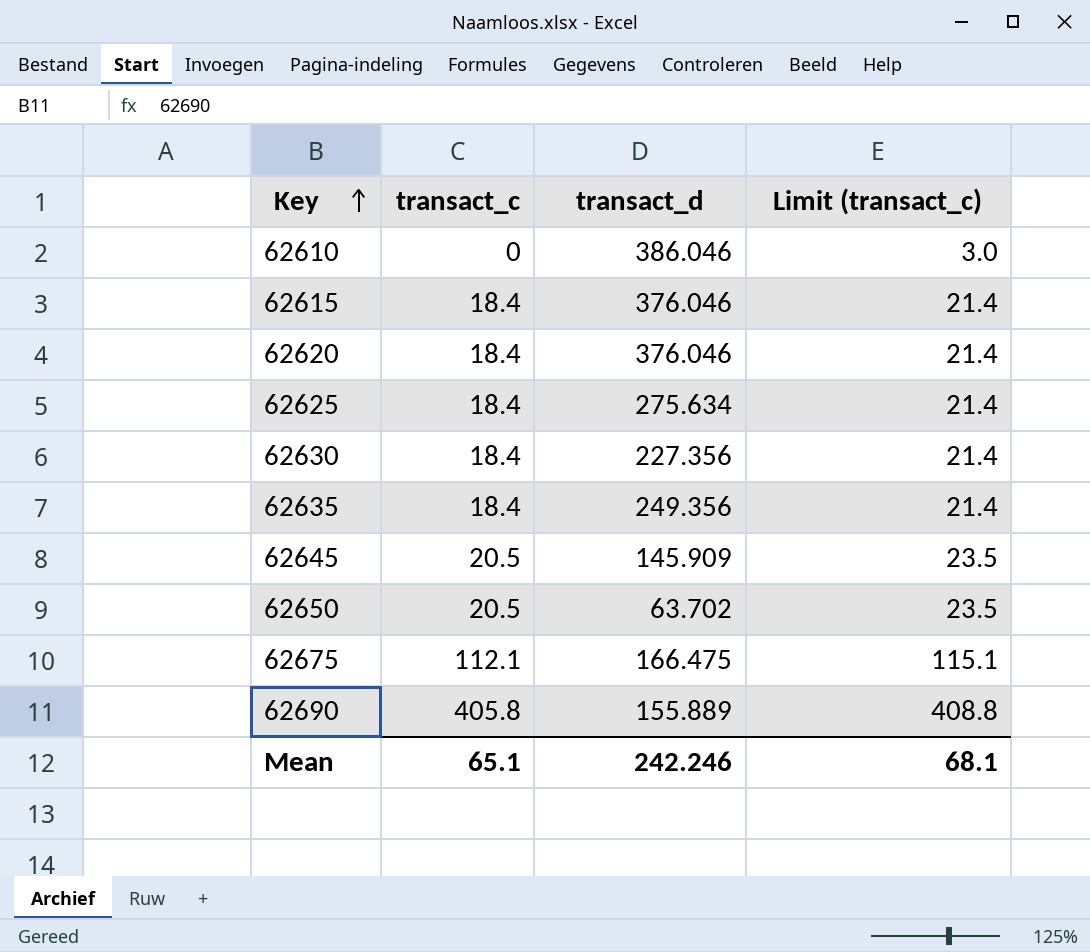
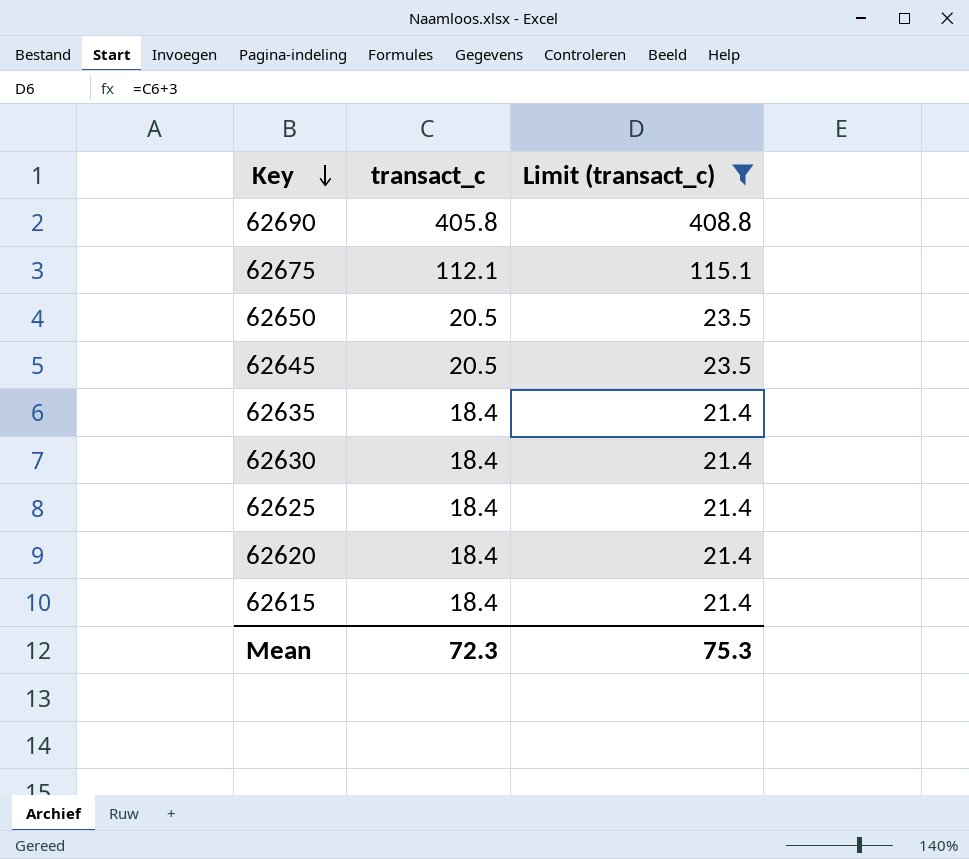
filter: none -> Limit (transact_c) != 3.0
row order: Key ascending -> Key descending
column transact_d | position: 3 -> none
Mean | transact_c: 65.1 -> 72.3
Mean | Limit (transact_c): 68.1 -> 75.3

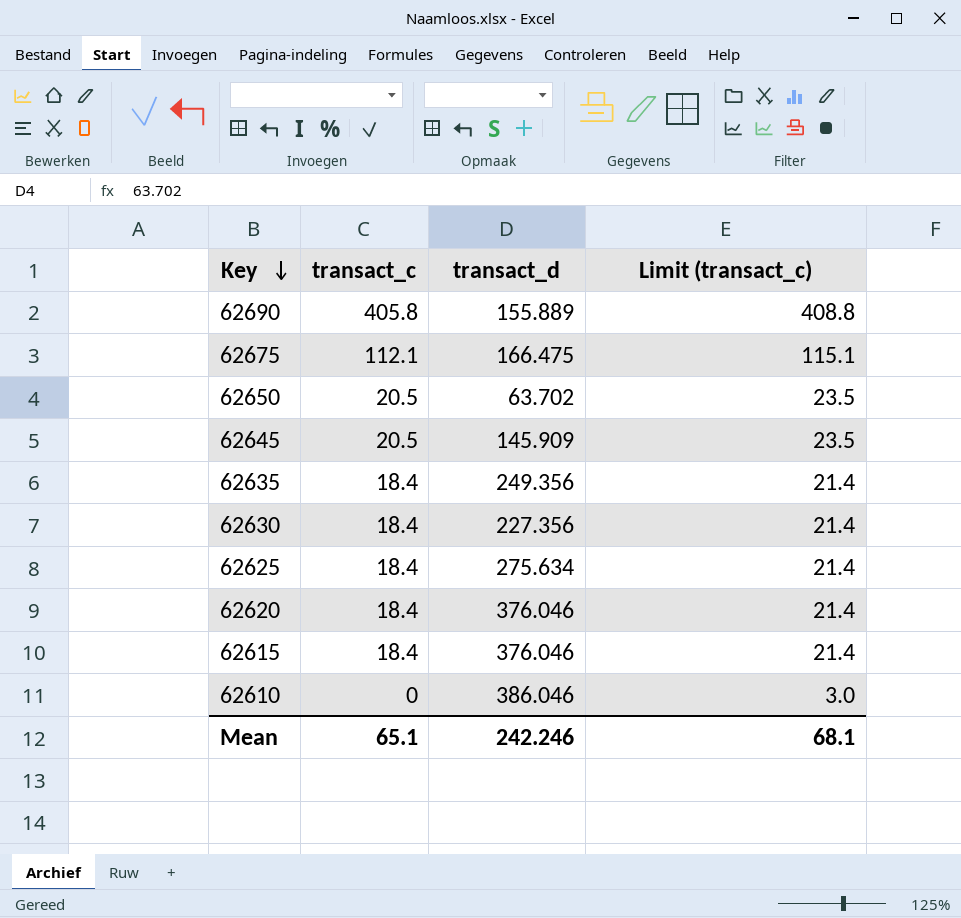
filter: Limit (transact_c) != 3.0 -> none
column transact_d | position: none -> 3
Mean | transact_c: 72.3 -> 65.1
Mean | Limit (transact_c): 75.3 -> 68.1

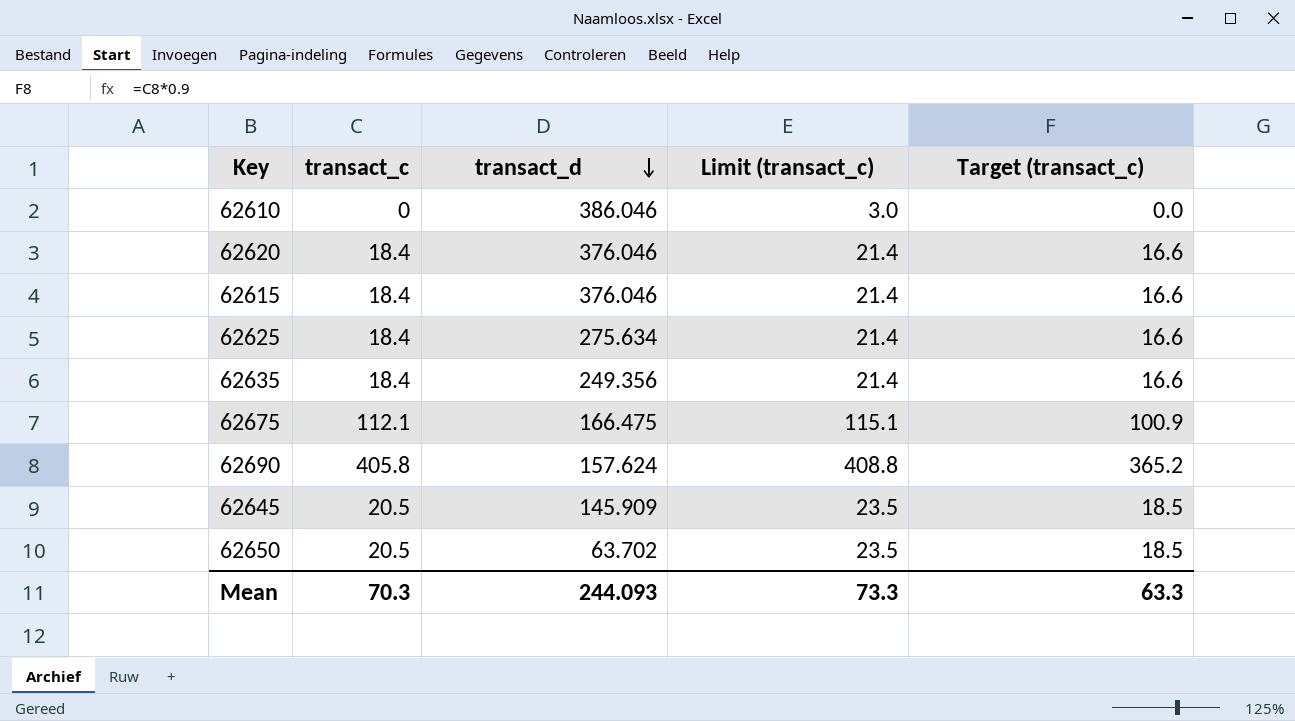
row order: Key descending -> transact_d descending
column Target (transact_c) | formula: none -> [transact_c] * 0.9
row 62630: 18.4 | 227.356 | 21.4 -> none
62690 | transact_d: 155.889 -> 157.624
Mean | transact_c: 65.1 -> 70.3
Mean | transact_d: 242.246 -> 244.093
Mean | Limit (transact_c): 68.1 -> 73.3

